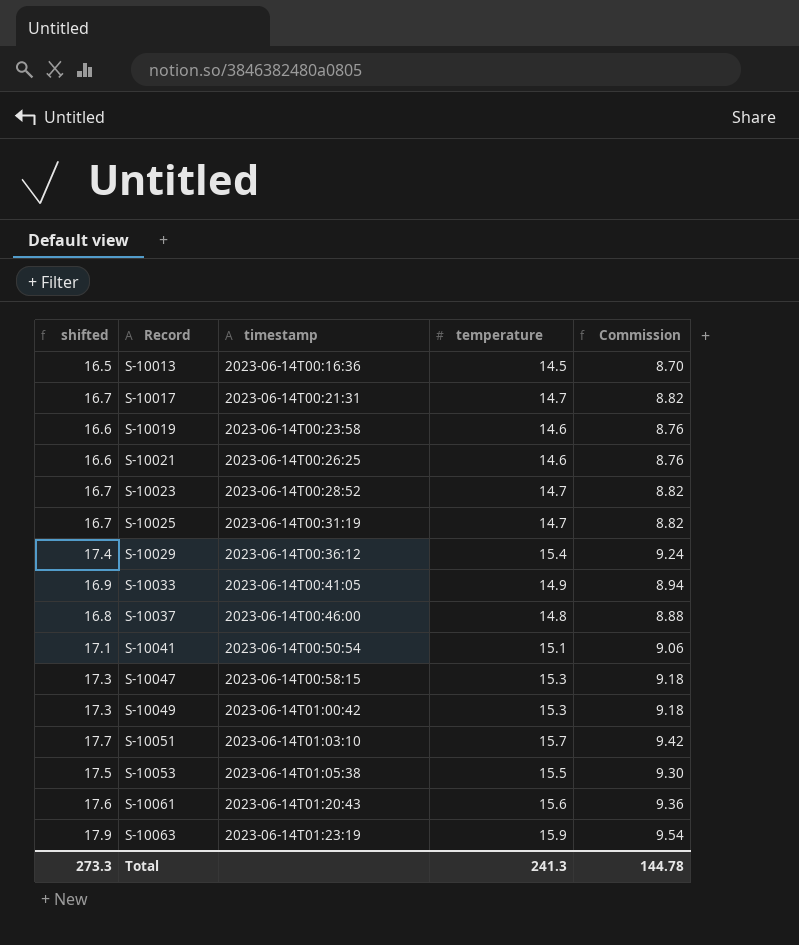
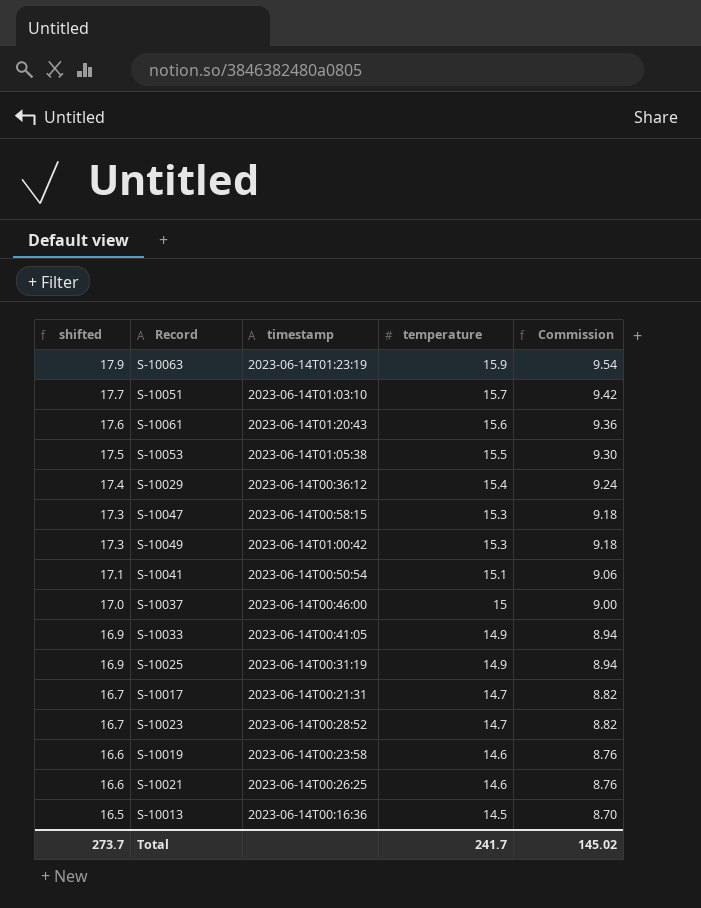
row order: Record ascending -> shifted descending
S-10037 | shifted: 16.8 -> 17.0
S-10037 | temperature: 14.8 -> 15
S-10037 | Commission: 8.88 -> 9.00
S-10025 | shifted: 16.7 -> 16.9
S-10025 | temperature: 14.7 -> 14.9
S-10025 | Commission: 8.82 -> 8.94
Total | shifted: 273.3 -> 273.7
Total | temperature: 241.3 -> 241.7
Total | Commission: 144.78 -> 145.02

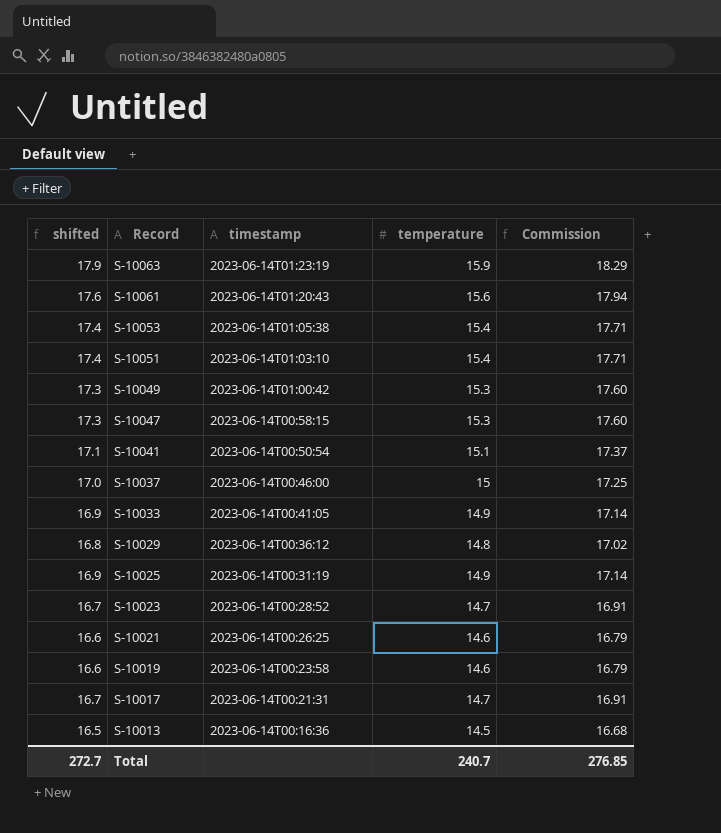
row order: shifted descending -> Record descending
column Commission | formula: [temperature] * 0.6 -> [temperature] * 1.15
S-10053 | shifted: 17.5 -> 17.4
S-10053 | temperature: 15.5 -> 15.4
S-10051 | shifted: 17.7 -> 17.4
S-10051 | temperature: 15.7 -> 15.4
S-10029 | shifted: 17.4 -> 16.8
S-10029 | temperature: 15.4 -> 14.8
Total | shifted: 273.7 -> 272.7
Total | temperature: 241.7 -> 240.7
Total | Commission: 145.02 -> 276.85

